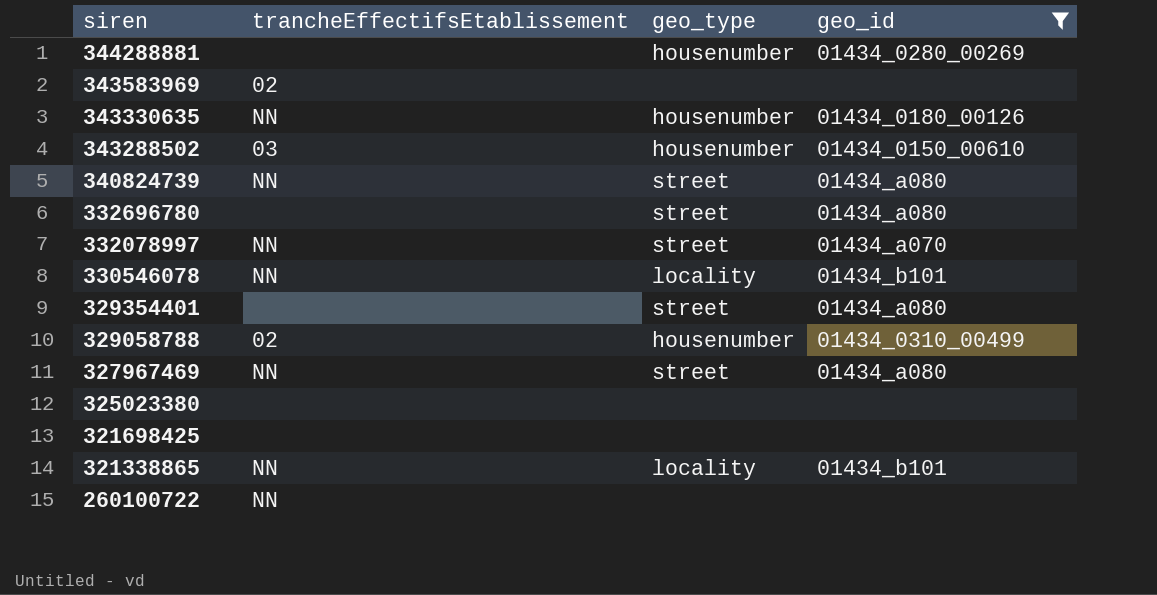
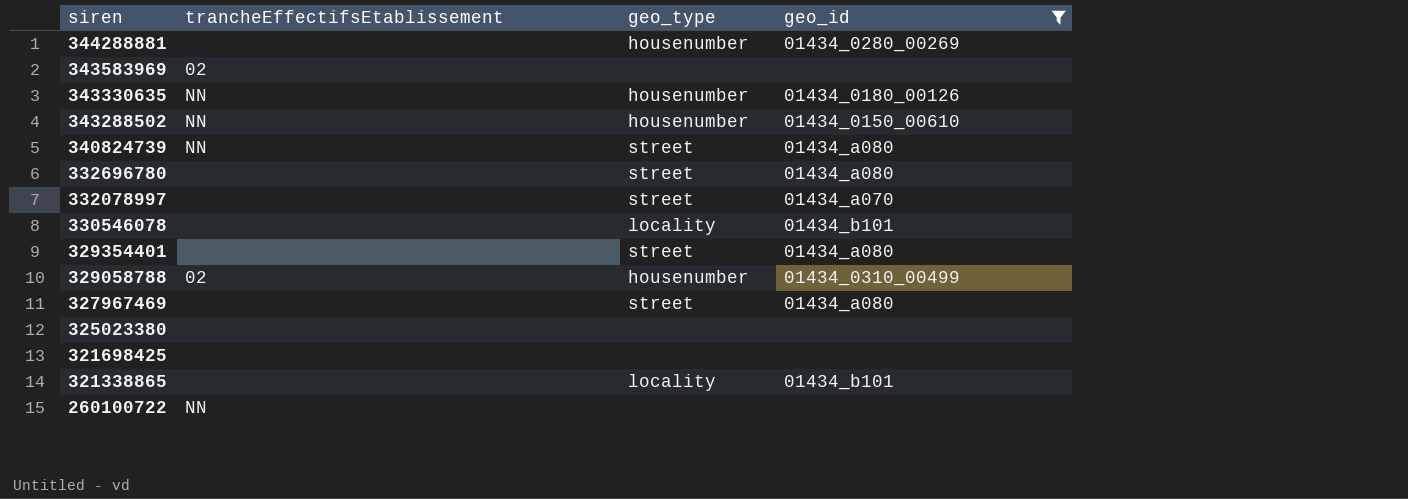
343288502 | trancheEffectifsEtablissement: 03 -> NN
332078997 | trancheEffectifsEtablissement: NN -> none
330546078 | trancheEffectifsEtablissement: NN -> none
327967469 | trancheEffectifsEtablissement: NN -> none
321338865 | trancheEffectifsEtablissement: NN -> none

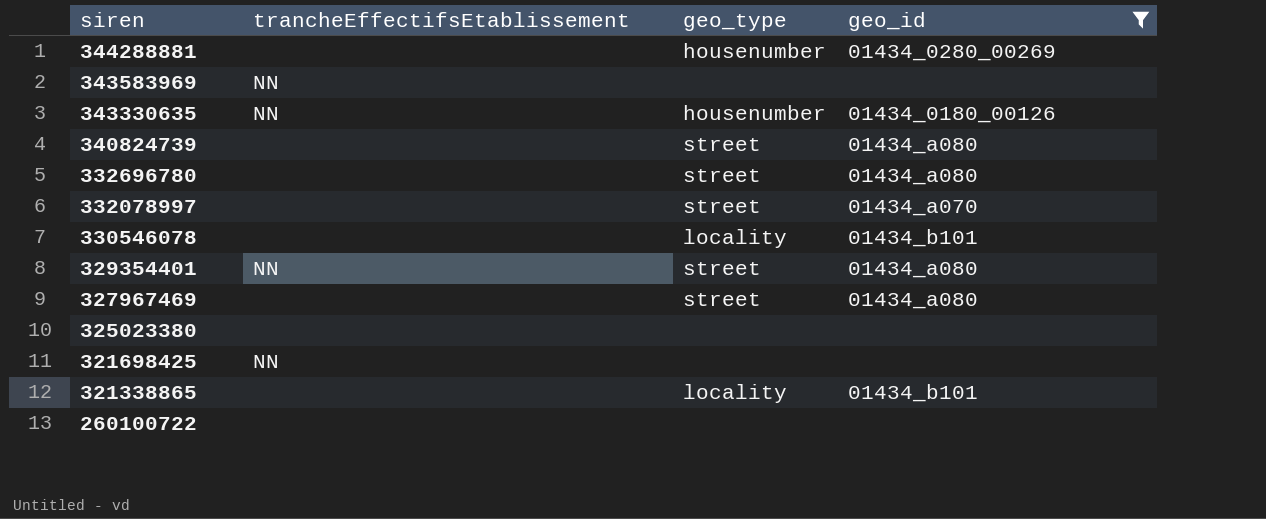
row 343288502: NN | housenumber | 01434_0150_00610 -> none
row 329058788: 02 | housenumber | 01434_0310_00499 -> none
343583969 | trancheEffectifsEtablissement: 02 -> NN
340824739 | trancheEffectifsEtablissement: NN -> none
329354401 | trancheEffectifsEtablissement: none -> NN
321698425 | trancheEffectifsEtablissement: none -> NN
260100722 | trancheEffectifsEtablissement: NN -> none

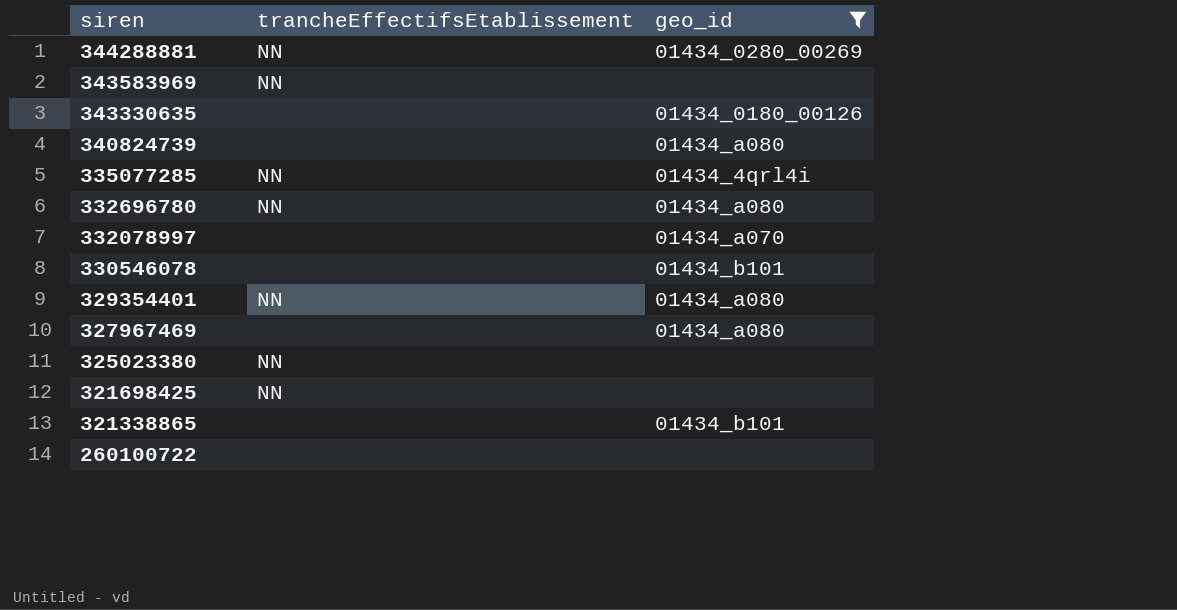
column geo_type | position: 3 -> none
344288881 | trancheEffectifsEtablissement: none -> NN
343330635 | trancheEffectifsEtablissement: NN -> none
row 335077285: none -> NN | 01434_4qrl4i
332696780 | trancheEffectifsEtablissement: none -> NN
325023380 | trancheEffectifsEtablissement: none -> NN

